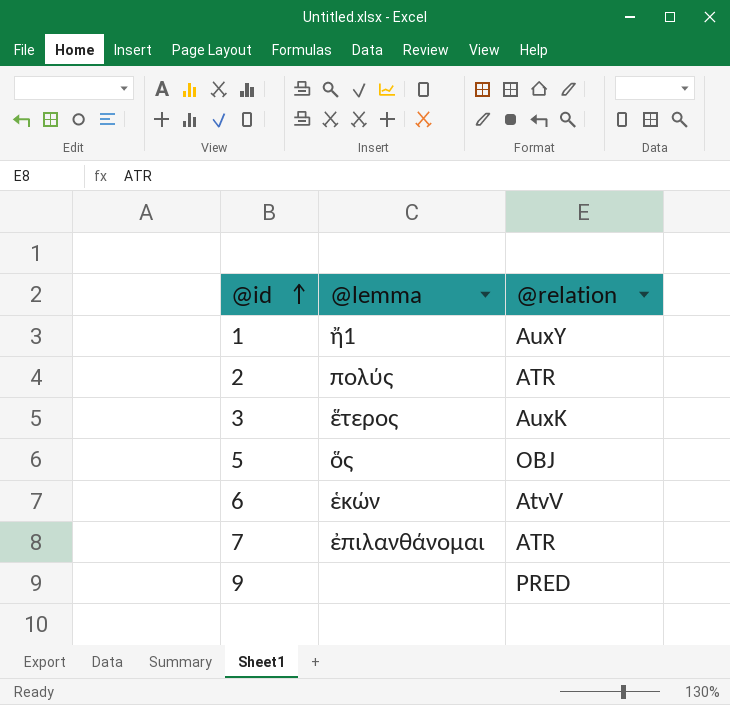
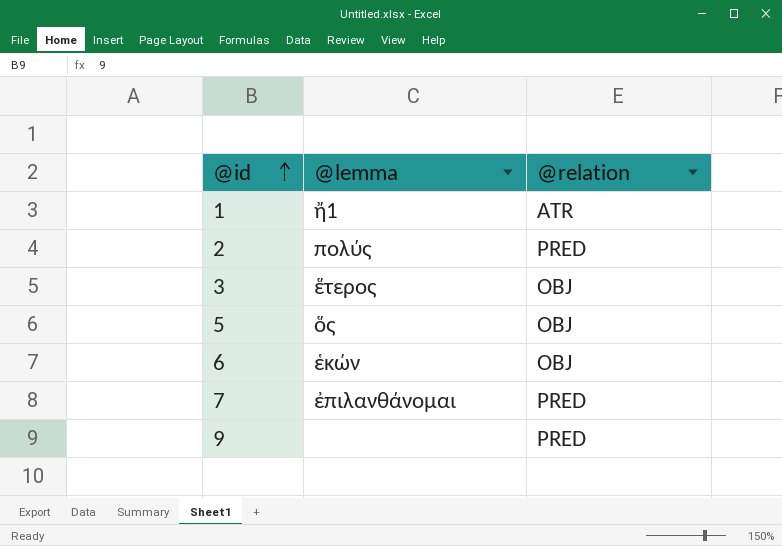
1 | @relation: AuxY -> ATR
2 | @relation: ATR -> PRED
3 | @relation: AuxK -> OBJ
6 | @relation: AtvV -> OBJ
7 | @relation: ATR -> PRED

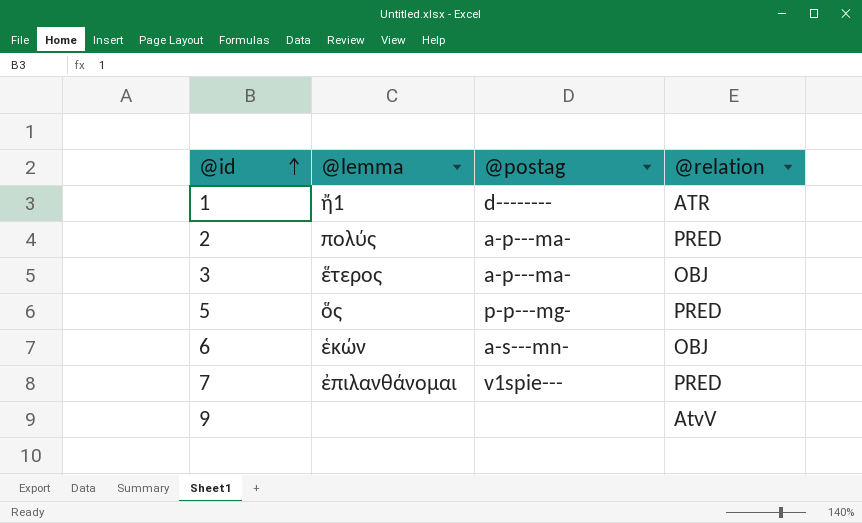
column @postag | position: none -> 3
5 | @relation: OBJ -> PRED
9 | @relation: PRED -> AtvV

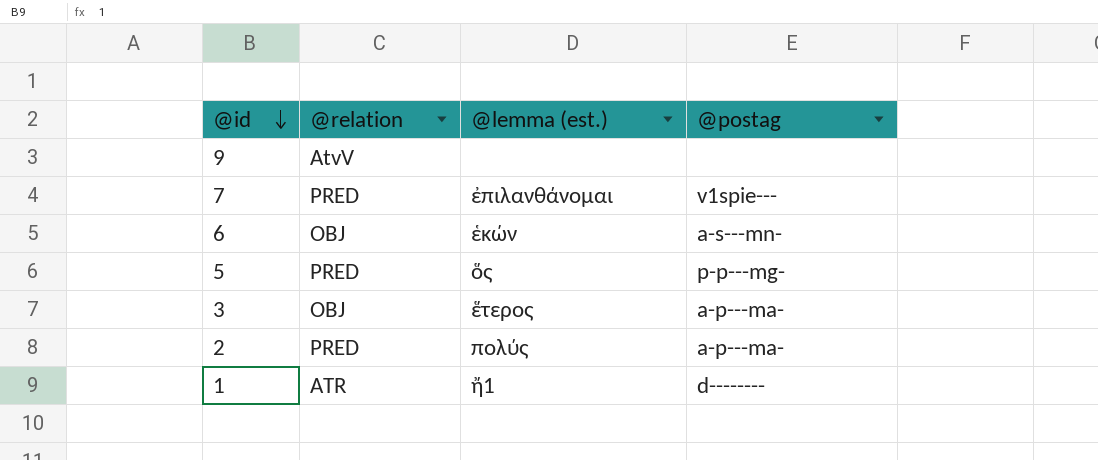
row order: @id ascending -> @id descending
column @relation | position: 4 -> 2
column name: @lemma -> @lemma (est.)

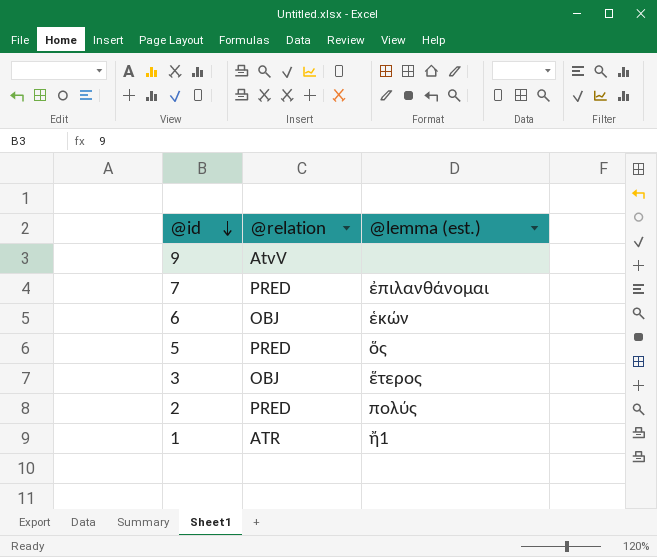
column @postag | position: 4 -> none

